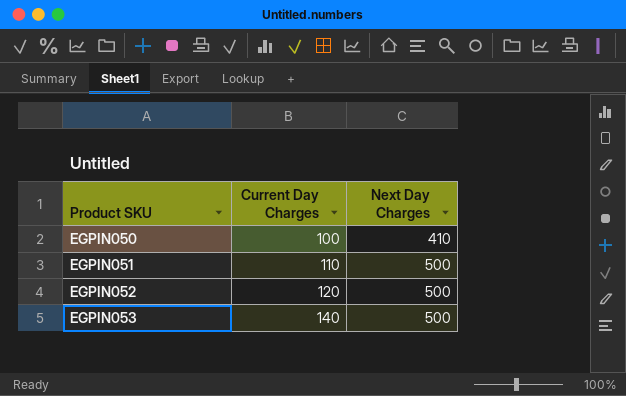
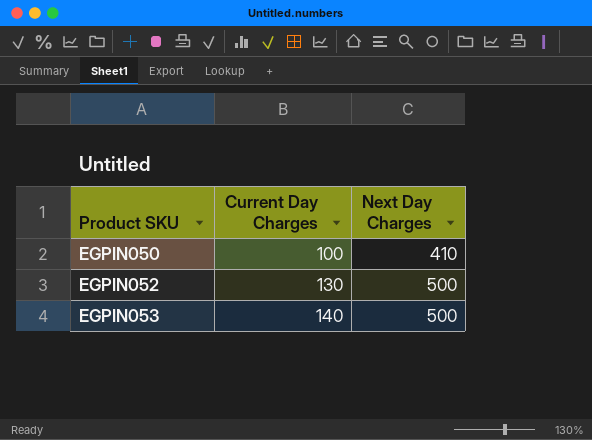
row EGPIN051: 110 | 500 -> none
EGPIN052 | Current Day Charges: 120 -> 130

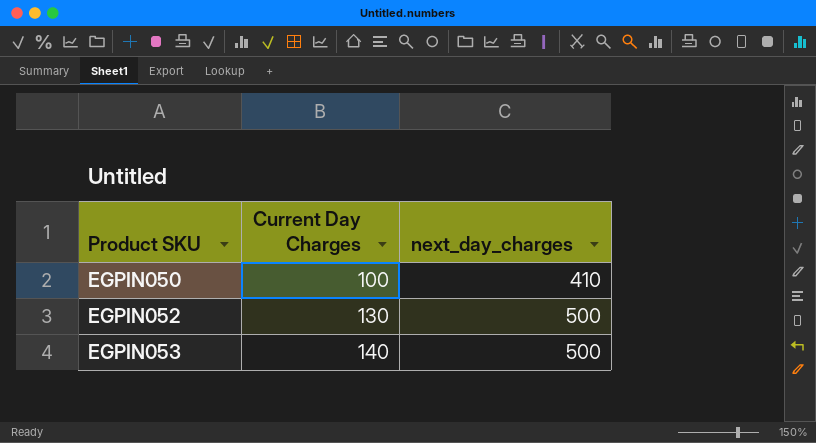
column name: Next Day Charges -> next_day_charges

